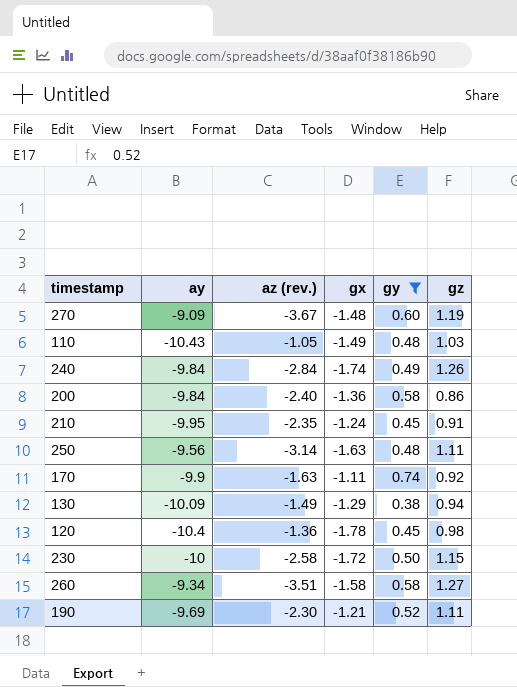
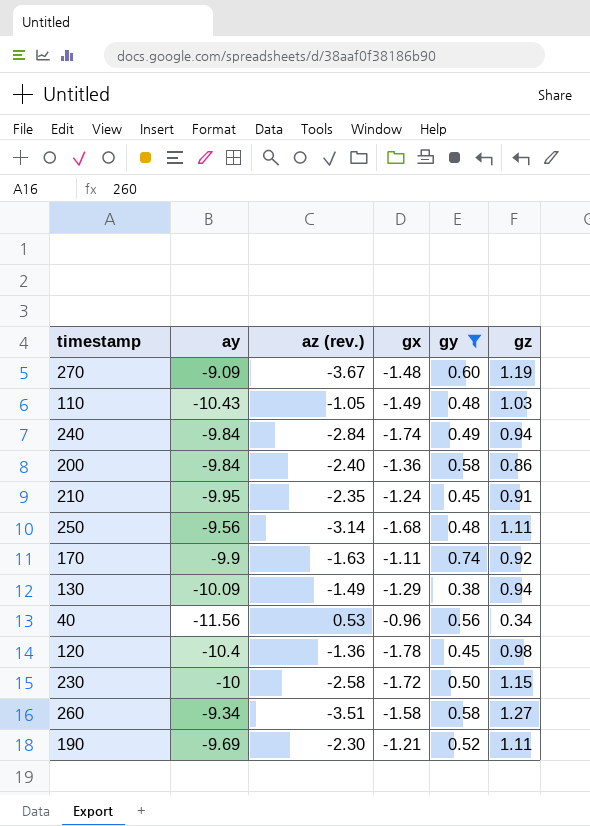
240 | gz: 1.26 -> 0.94
250 | gx: -1.63 -> -1.68
row 40: none -> -11.56 | 0.53 | -0.96 | 0.56 | 0.34

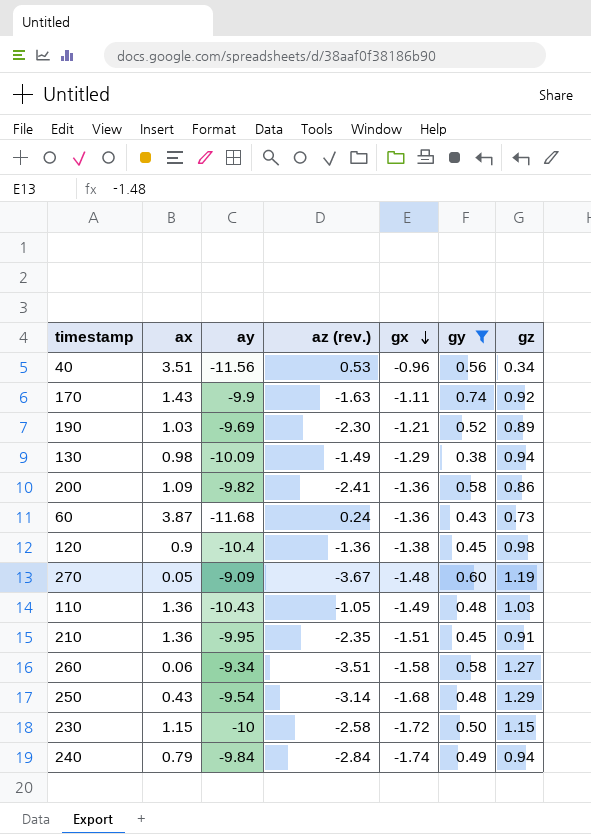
row order: none -> gx descending
column ax | position: none -> 2
190 | gz: 1.11 -> 0.89
200 | ay: -9.84 -> -9.82
200 | az (rev.): -2.40 -> -2.41
row 60: none -> 3.87 | -11.68 | 0.24 | -1.36 | 0.43 | 0.73
120 | gx: -1.78 -> -1.38
210 | gx: -1.24 -> -1.51
250 | ay: -9.56 -> -9.54
250 | gz: 1.11 -> 1.29

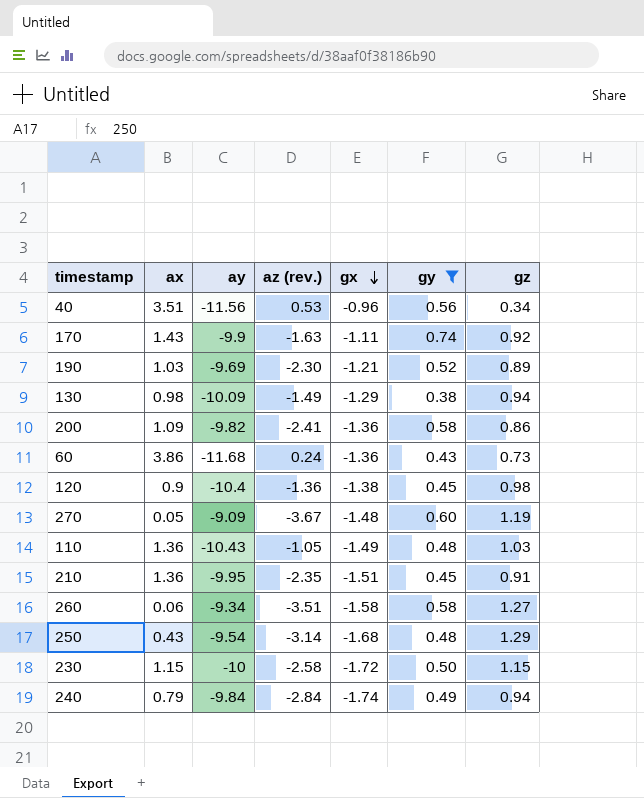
60 | ax: 3.87 -> 3.86

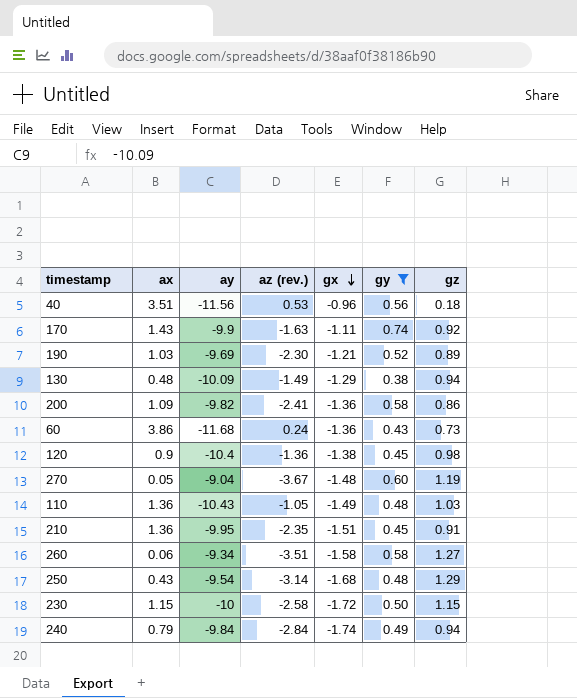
40 | gz: 0.34 -> 0.18
130 | ax: 0.98 -> 0.48
270 | ay: -9.09 -> -9.04

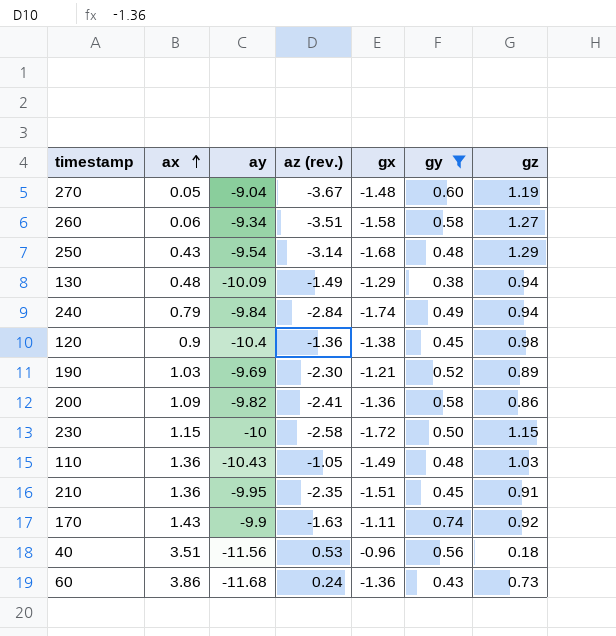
row order: gx descending -> ax ascending

